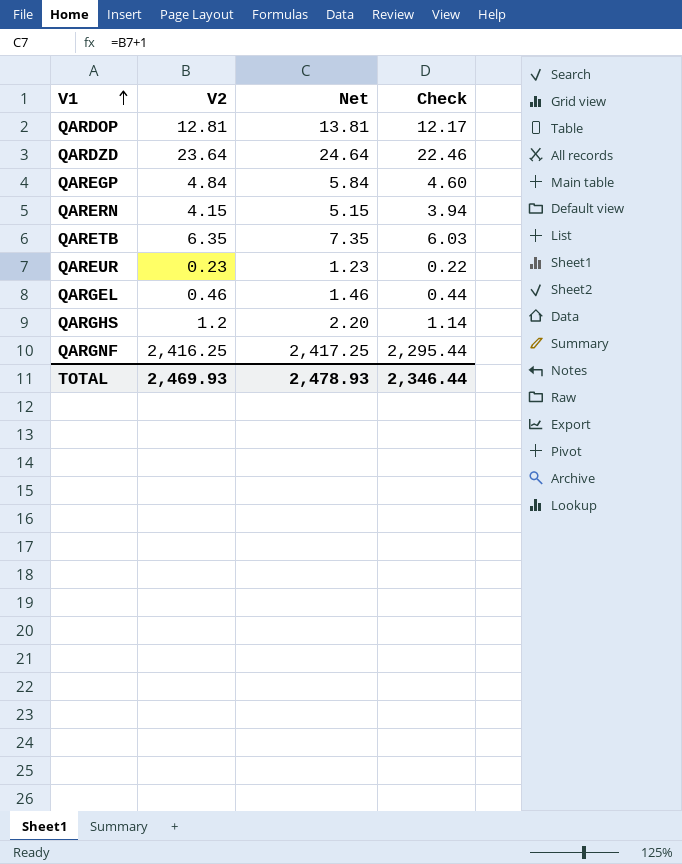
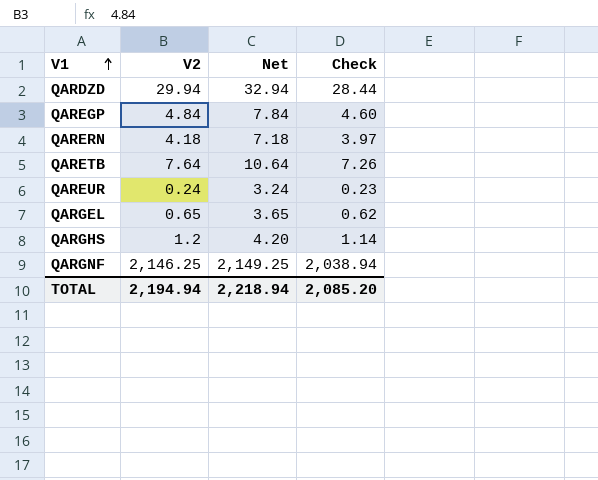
column Net | formula: [V2] + 1 -> [V2] + 3
row QARDOP: 12.81 | 13.81 | 12.17 -> none
QARDZD | V2: 23.64 -> 29.94
QARDZD | Check: 22.46 -> 28.44
QARERN | V2: 4.15 -> 4.18
QARERN | Check: 3.94 -> 3.97
QARETB | V2: 6.35 -> 7.64
QARETB | Check: 6.03 -> 7.26
QAREUR | V2: 0.23 -> 0.24
QAREUR | Check: 0.22 -> 0.23
QARGEL | V2: 0.46 -> 0.65
QARGEL | Check: 0.44 -> 0.62
QARGNF | V2: 2,416.25 -> 2,146.25
QARGNF | Check: 2,295.44 -> 2,038.94
TOTAL | V2: 2,469.93 -> 2,194.94
TOTAL | Net: 2,478.93 -> 2,218.94
TOTAL | Check: 2,346.44 -> 2,085.20

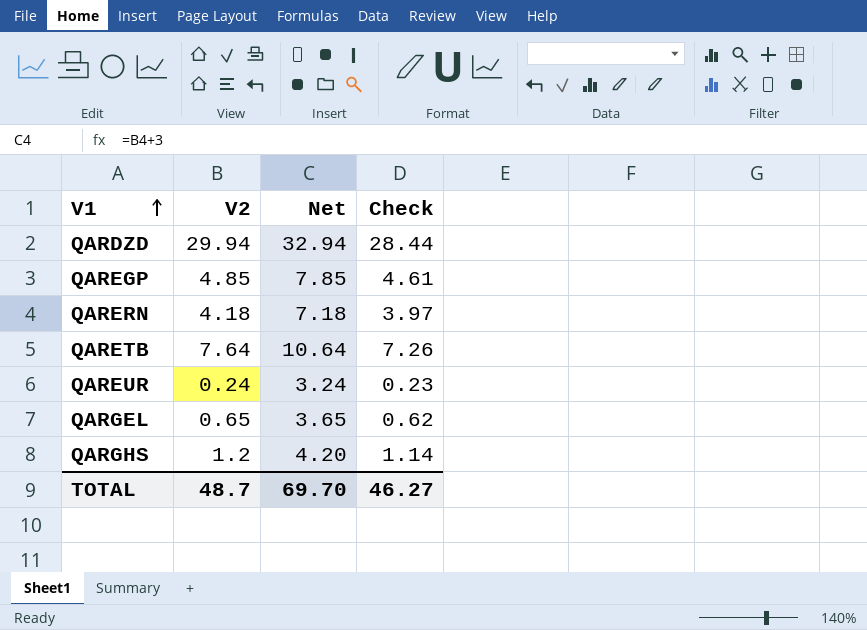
row QARGNF: 2,146.25 | 2,149.25 | 2,038.94 -> none
QAREGP | V2: 4.84 -> 4.85
QAREGP | Net: 7.84 -> 7.85
QAREGP | Check: 4.60 -> 4.61
TOTAL | V2: 2,194.94 -> 48.7
TOTAL | Net: 2,218.94 -> 69.70
TOTAL | Check: 2,085.20 -> 46.27

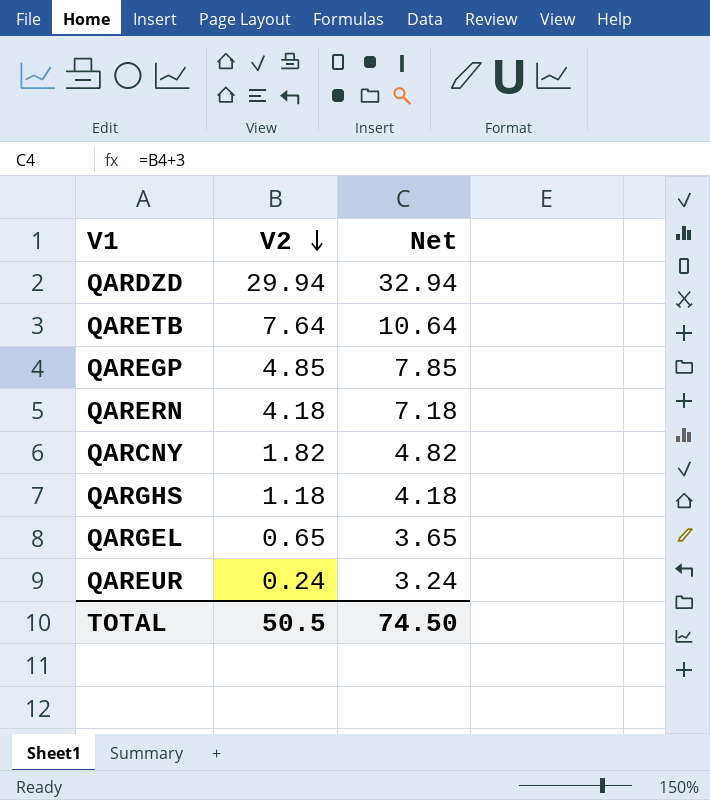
row order: V1 ascending -> V2 descending
column Check | formula: [V2] * 0.95 -> none
row QARCNY: none -> 1.82 | 4.82
QARGHS | V2: 1.2 -> 1.18
QARGHS | Net: 4.20 -> 4.18
TOTAL | V2: 48.7 -> 50.5
TOTAL | Net: 69.70 -> 74.50

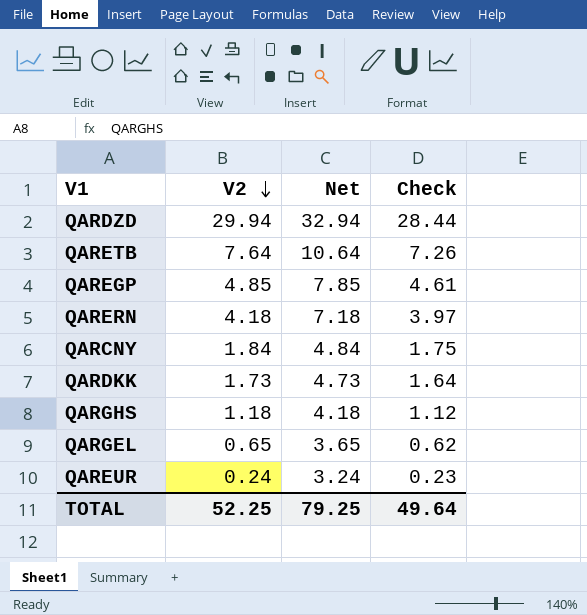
column Check | formula: none -> [V2] * 0.95
QARCNY | V2: 1.82 -> 1.84
QARCNY | Net: 4.82 -> 4.84
row QARDKK: none -> 1.73 | 4.73 | 1.64
TOTAL | V2: 50.5 -> 52.25
TOTAL | Net: 74.50 -> 79.25

